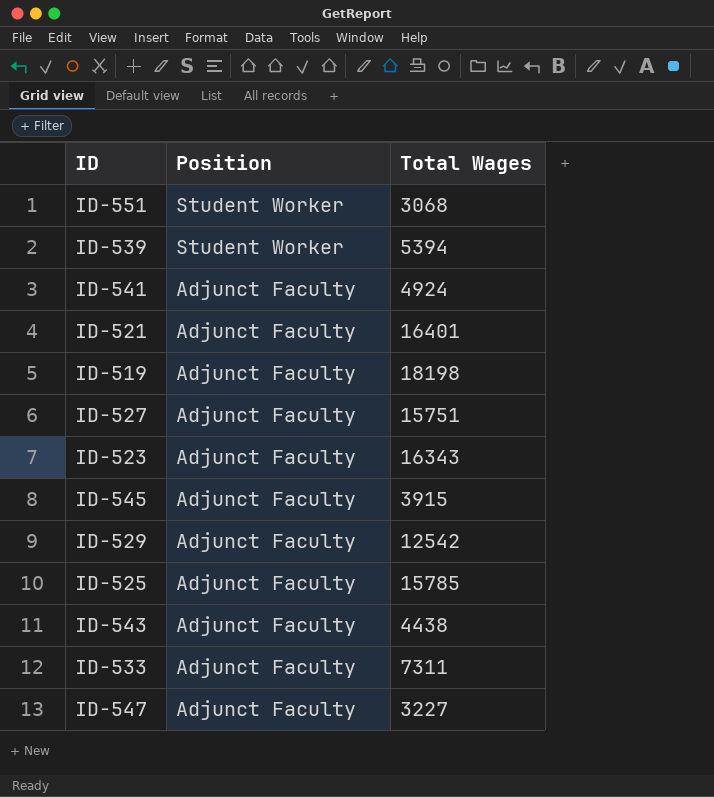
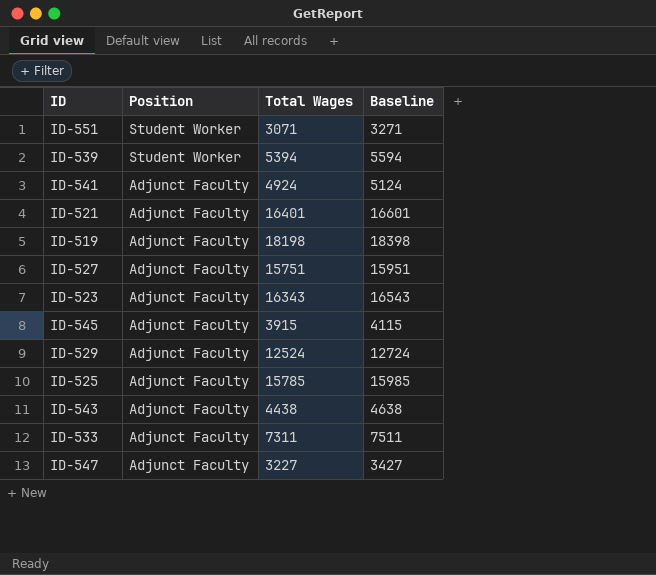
column Baseline | formula: none -> [Total Wages] + 200
ID-551 | Total Wages: 3068 -> 3071
ID-529 | Total Wages: 12542 -> 12524

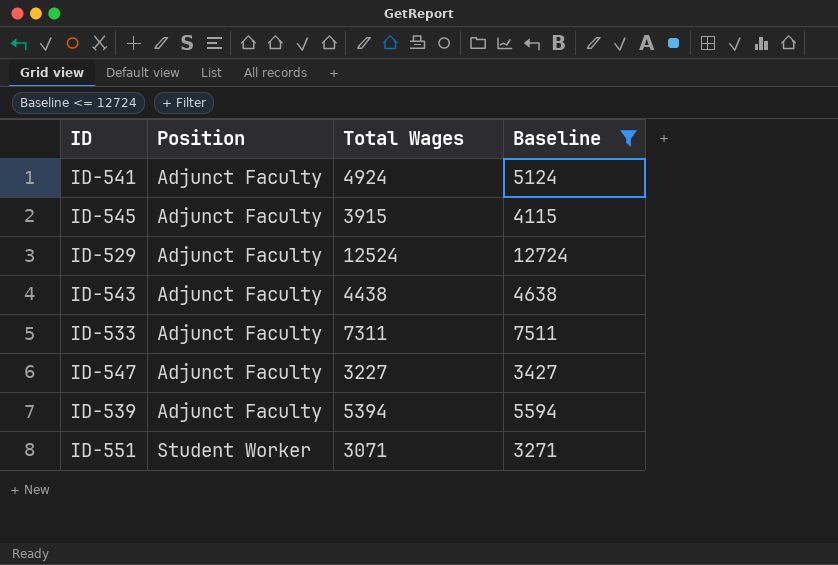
filter: none -> Baseline <= 12724
row order: Position descending -> Position ascending
ID-539 | Position: Student Worker -> Adjunct Faculty

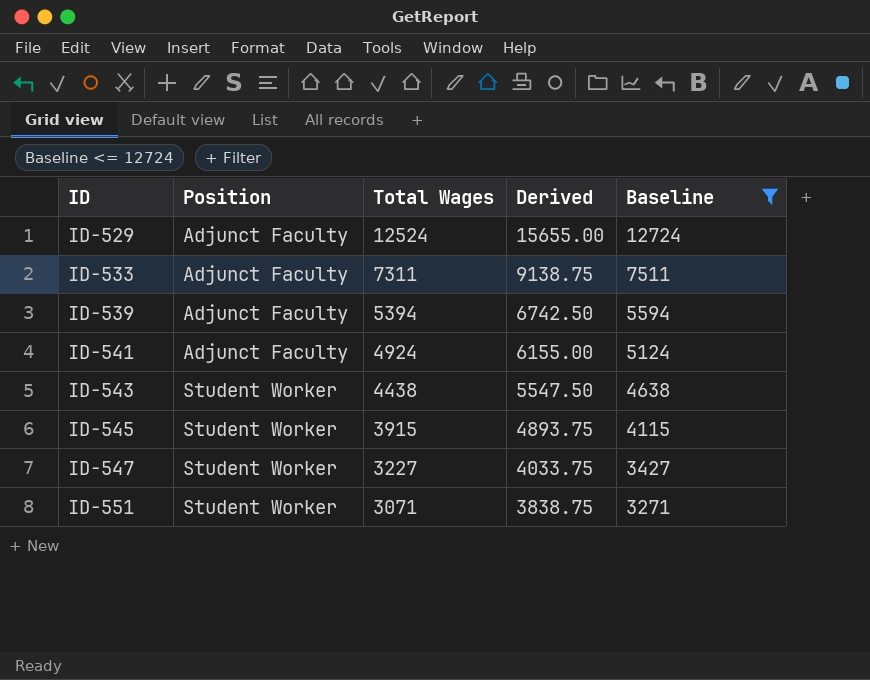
row order: Position ascending -> ID ascending
column Derived | formula: none -> [Total Wages] * 1.25
ID-543 | Position: Adjunct Faculty -> Student Worker
ID-545 | Position: Adjunct Faculty -> Student Worker
ID-547 | Position: Adjunct Faculty -> Student Worker

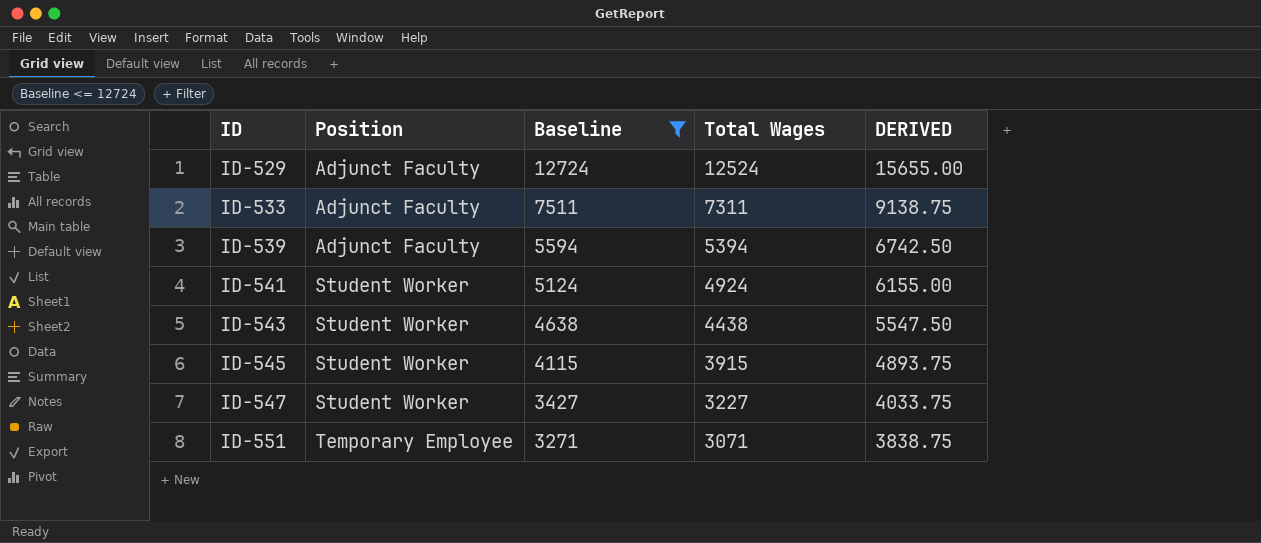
column Baseline | position: 5 -> 3
column name: Derived -> DERIVED
ID-541 | Position: Adjunct Faculty -> Student Worker
ID-551 | Position: Student Worker -> Temporary Employee

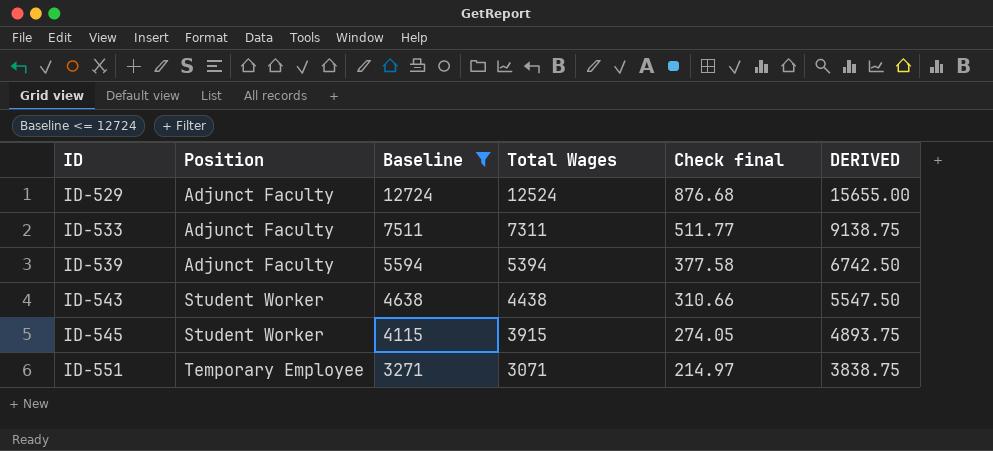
column Check final | formula: none -> [Total Wages] * 0.07
row ID-541: Student Worker | 5124 | 4924 | 6155.00 -> none
row ID-547: Student Worker | 3427 | 3227 | 4033.75 -> none

